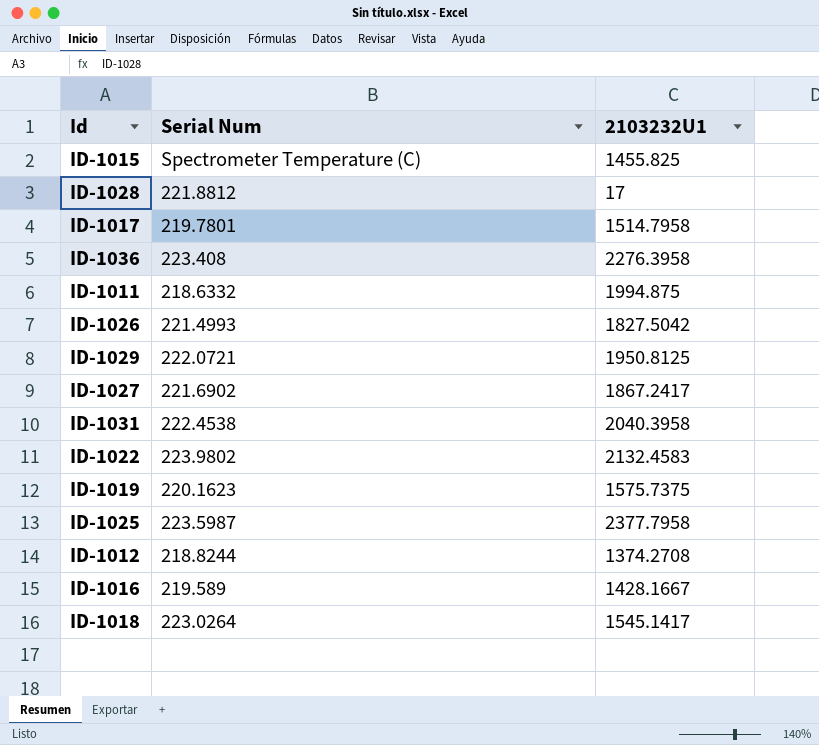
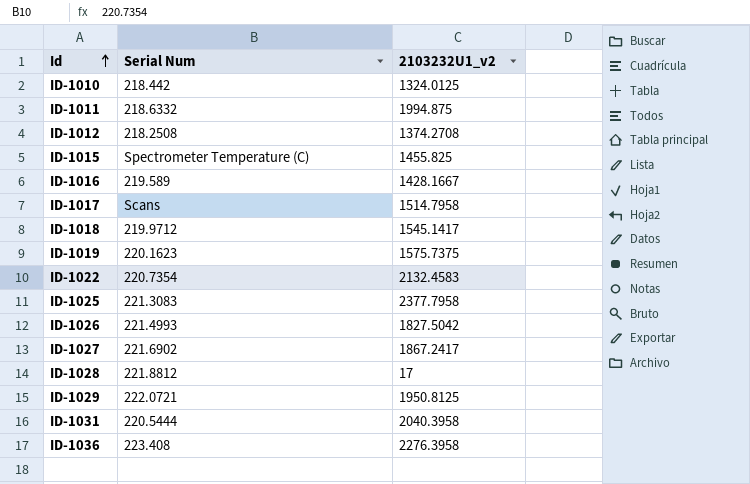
row order: none -> Id ascending
column name: 2103232U1 -> 2103232U1_v2
row ID-1010: none -> 218.442 | 1324.0125
ID-1012 | Serial Num: 218.8244 -> 218.2508
ID-1017 | Serial Num: 219.7801 -> Scans
ID-1018 | Serial Num: 223.0264 -> 219.9712
ID-1022 | Serial Num: 223.9802 -> 220.7354
ID-1025 | Serial Num: 223.5987 -> 221.3083
ID-1031 | Serial Num: 222.4538 -> 220.5444

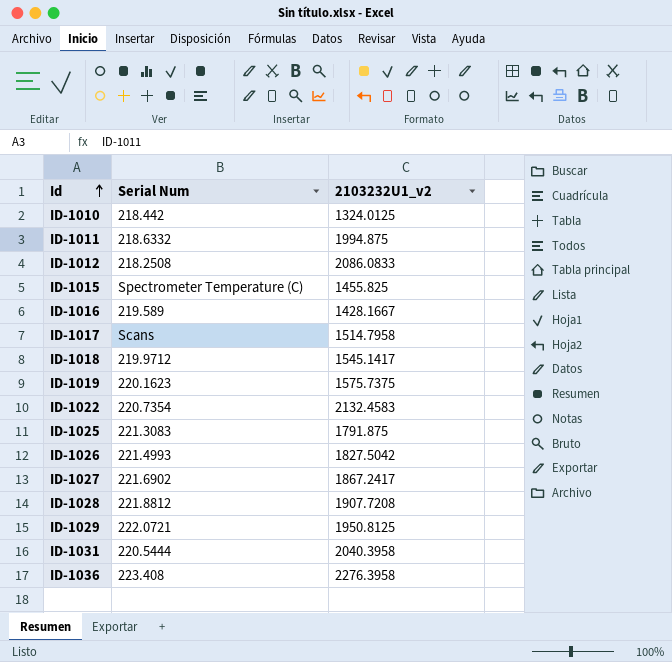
ID-1012 | 2103232U1_v2: 1374.2708 -> 2086.0833
ID-1025 | 2103232U1_v2: 2377.7958 -> 1791.875
ID-1028 | 2103232U1_v2: 17 -> 1907.7208

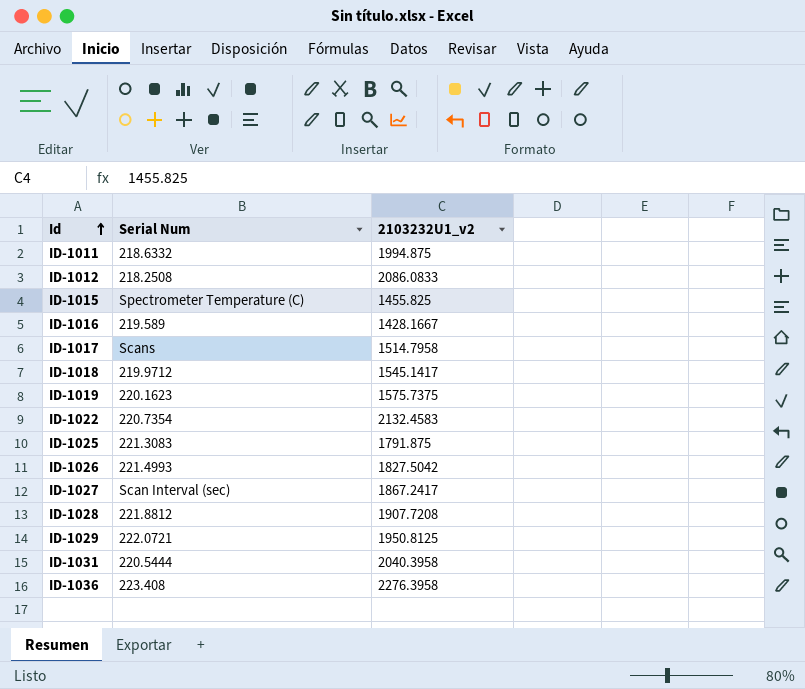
row ID-1010: 218.442 | 1324.0125 -> none
ID-1027 | Serial Num: 221.6902 -> Scan Interval (sec)

